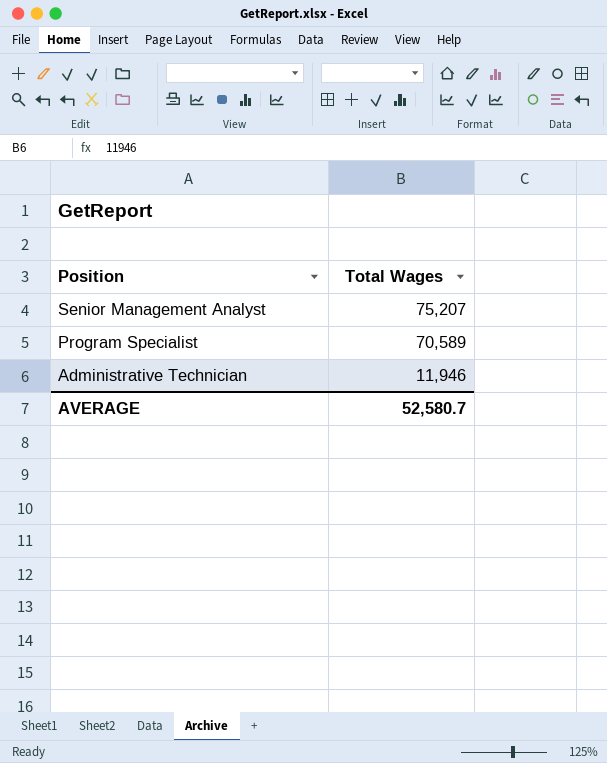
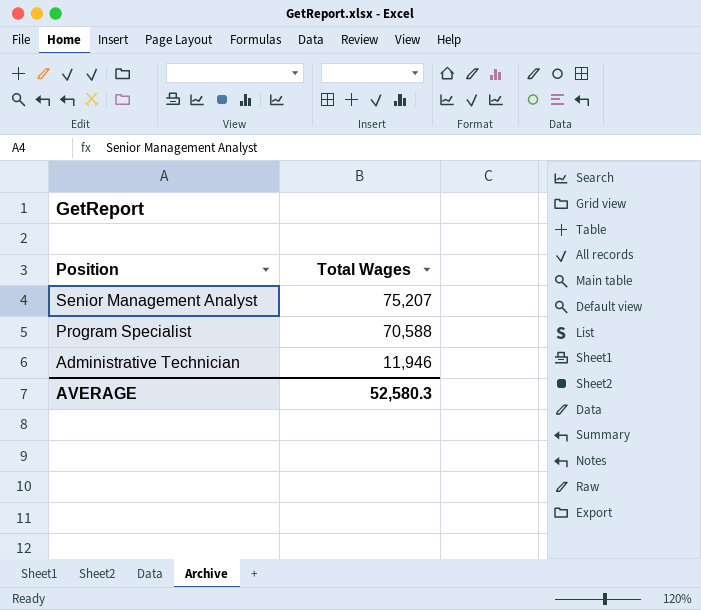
Program Specialist | Total Wages: 70,589 -> 70,588
AVERAGE | Total Wages: 52,580.7 -> 52,580.3

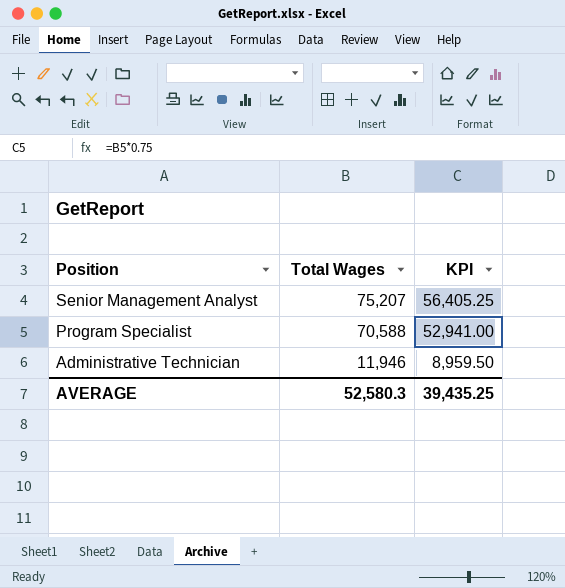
column KPI | formula: none -> [Total Wages] * 0.75

